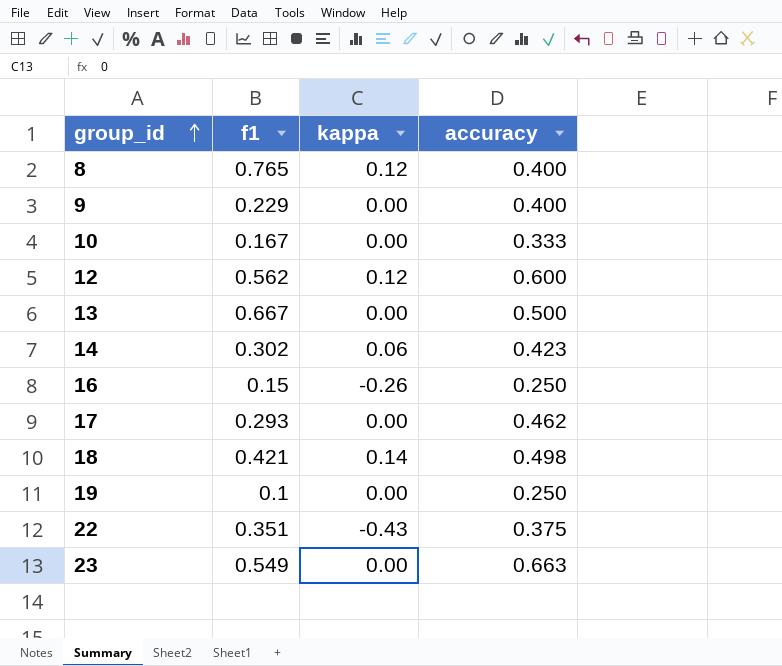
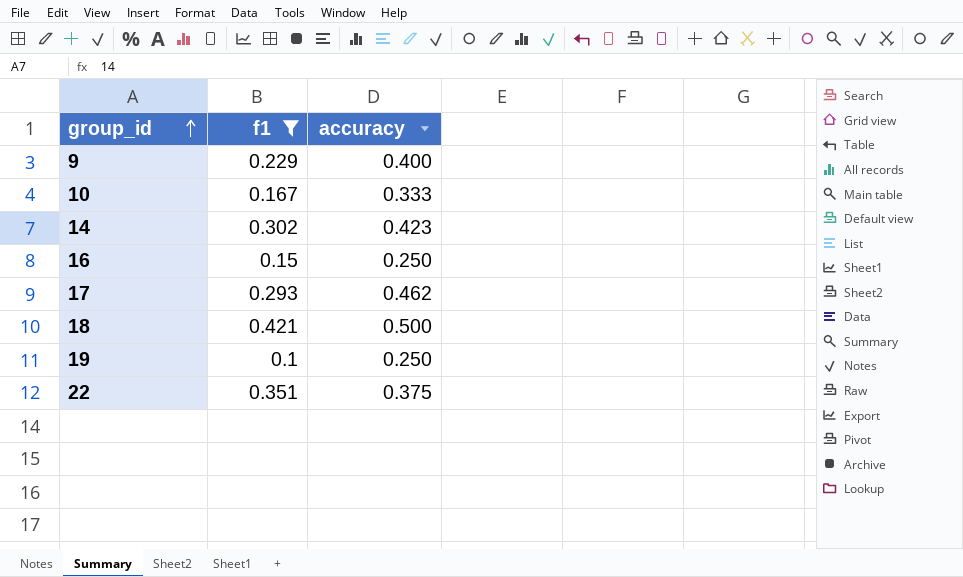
filter: none -> f1 <= 0.421
column kappa | position: 3 -> none
18 | accuracy: 0.498 -> 0.500

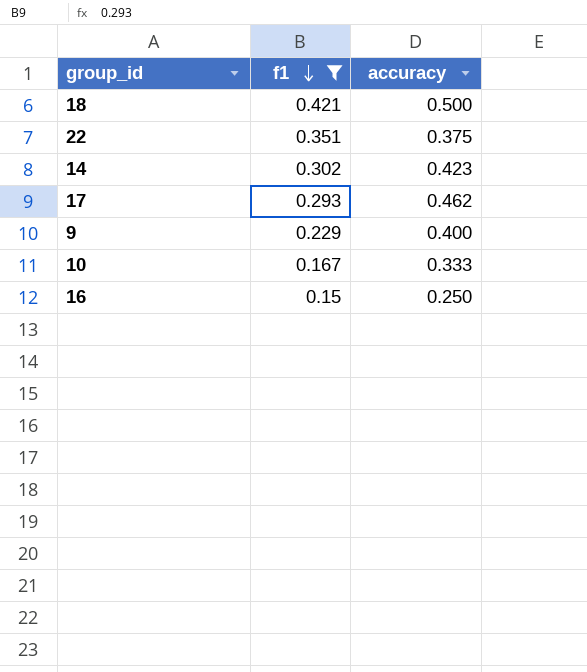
row order: group_id ascending -> f1 descending
row 19: 0.1 | 0.250 -> none

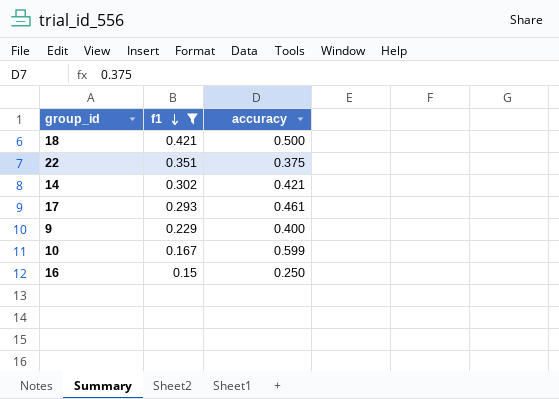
14 | accuracy: 0.423 -> 0.421
17 | accuracy: 0.462 -> 0.461
10 | accuracy: 0.333 -> 0.599

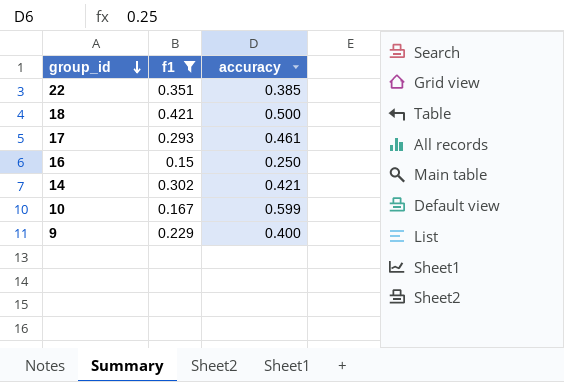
row order: f1 descending -> group_id descending
22 | accuracy: 0.375 -> 0.385

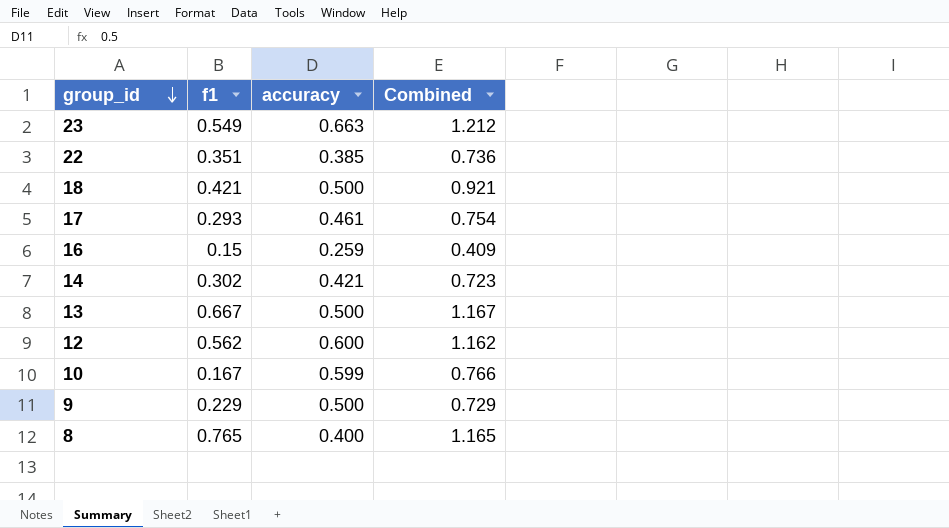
filter: f1 <= 0.421 -> none
column Combined | formula: none -> [f1] + [accuracy]
16 | accuracy: 0.250 -> 0.259
9 | accuracy: 0.400 -> 0.500

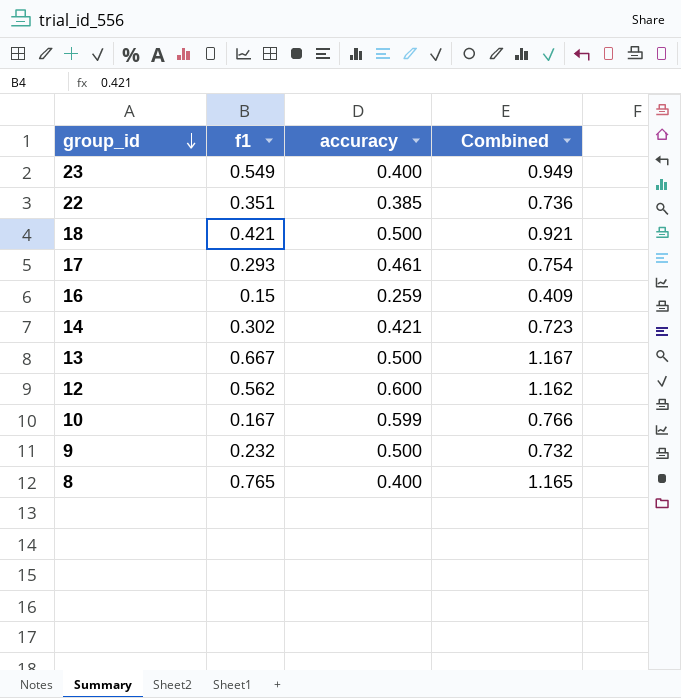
23 | accuracy: 0.663 -> 0.400
23 | Combined: 1.212 -> 0.949
9 | f1: 0.229 -> 0.232
9 | Combined: 0.729 -> 0.732

